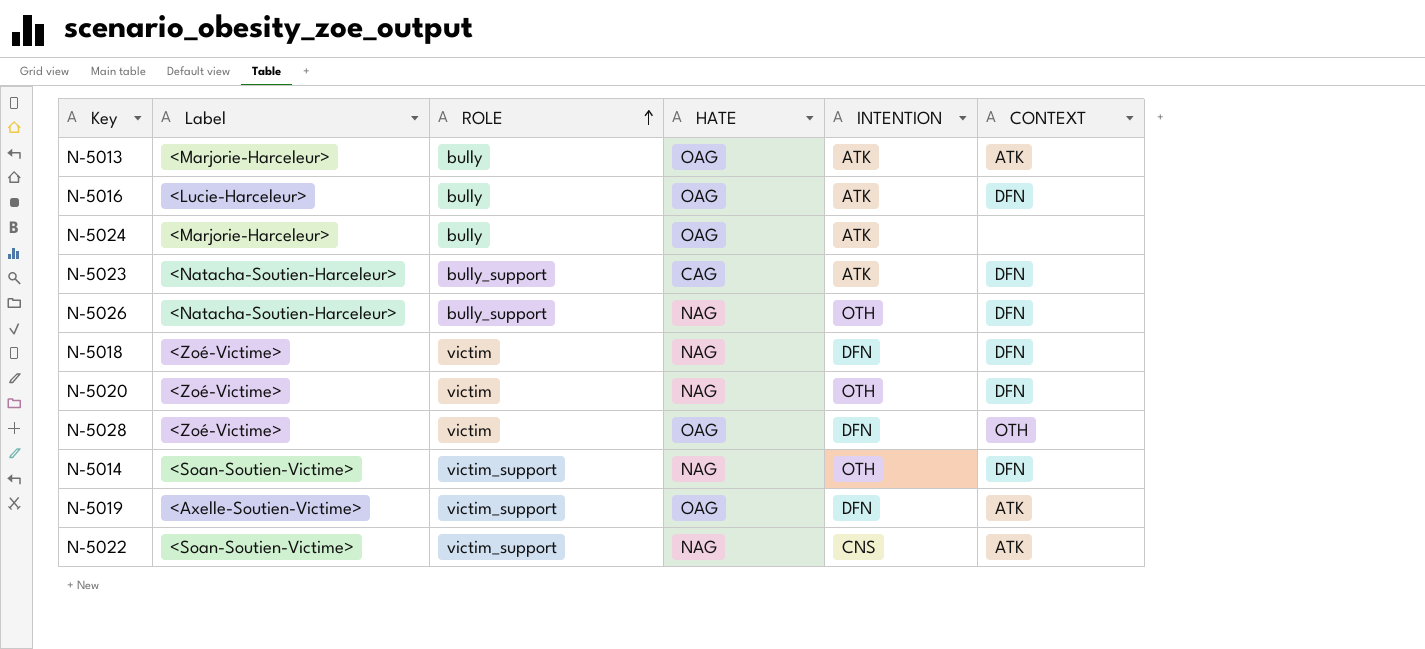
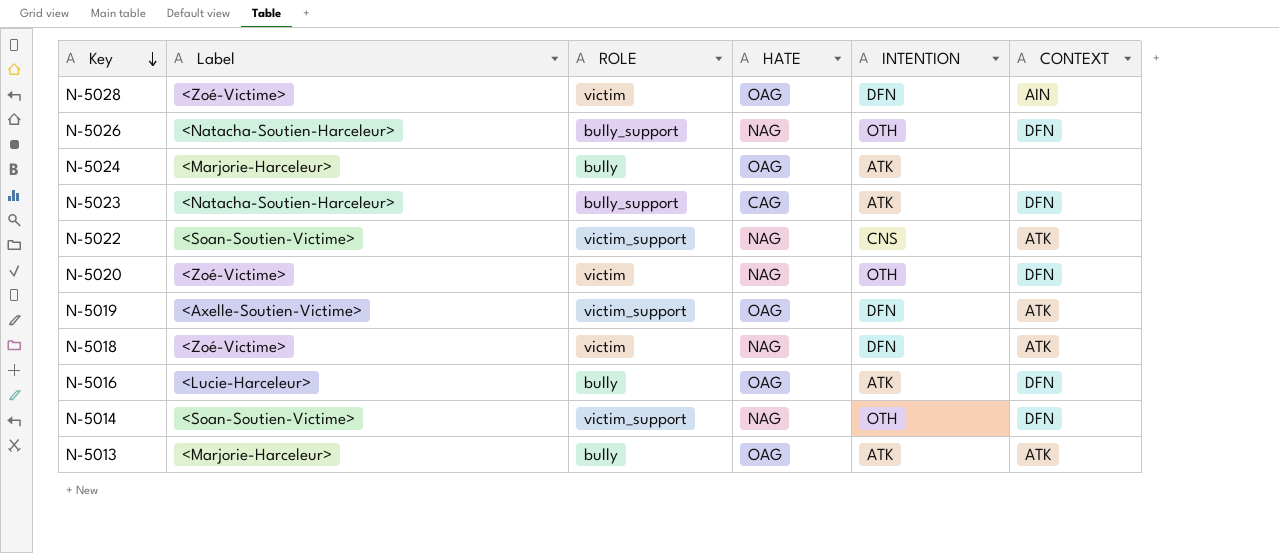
row order: ROLE ascending -> Key descending
N-5028 | CONTEXT: OTH -> AIN
N-5018 | CONTEXT: DFN -> ATK

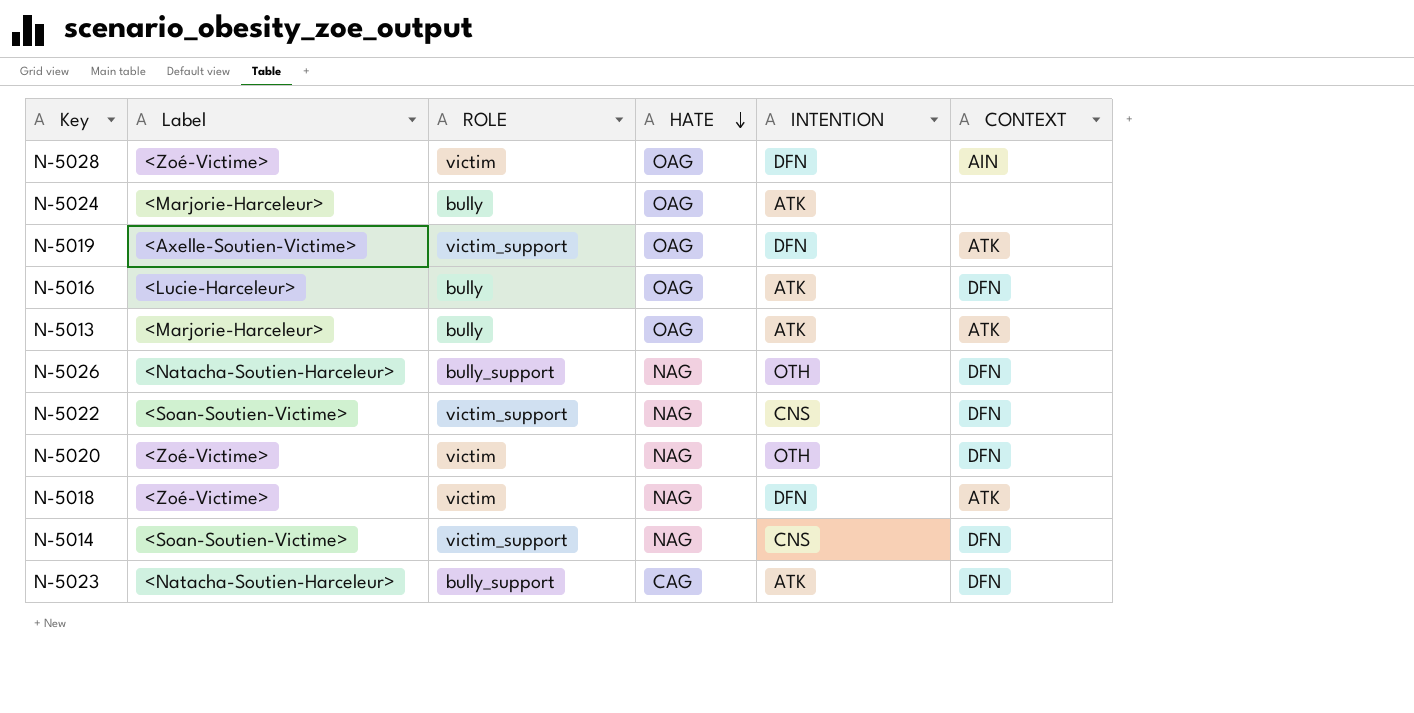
row order: Key descending -> HATE descending
N-5022 | CONTEXT: ATK -> DFN
N-5014 | INTENTION: OTH -> CNS

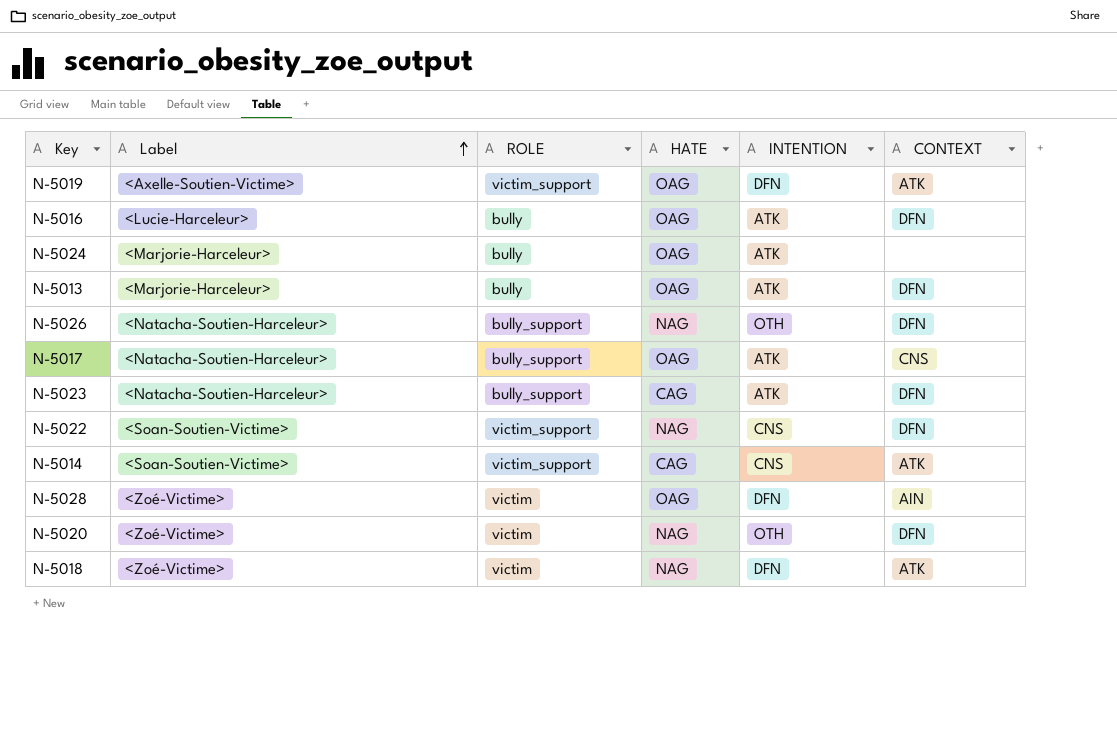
row order: HATE descending -> Label ascending
N-5013 | CONTEXT: ATK -> DFN
row N-5017: none -> <Natacha-Soutien-Harceleur> | bully_support | OAG | ATK | CNS
N-5014 | HATE: NAG -> CAG
N-5014 | CONTEXT: DFN -> ATK

